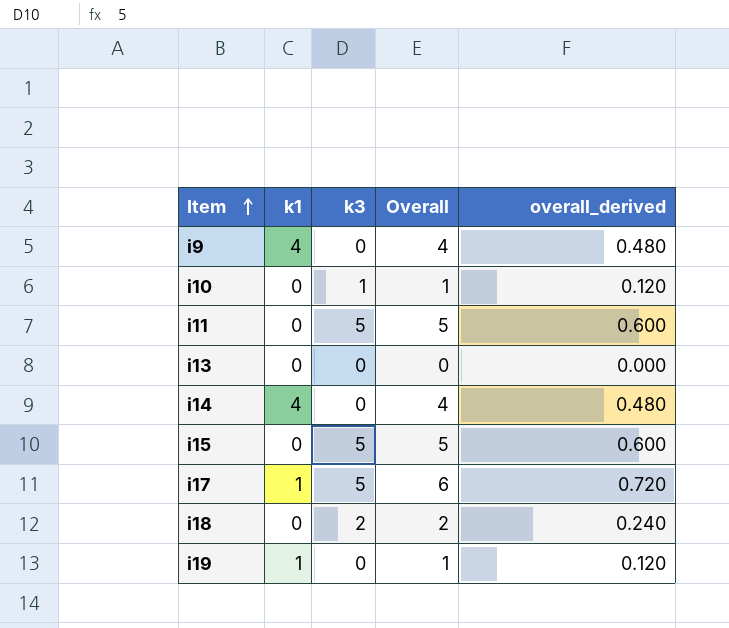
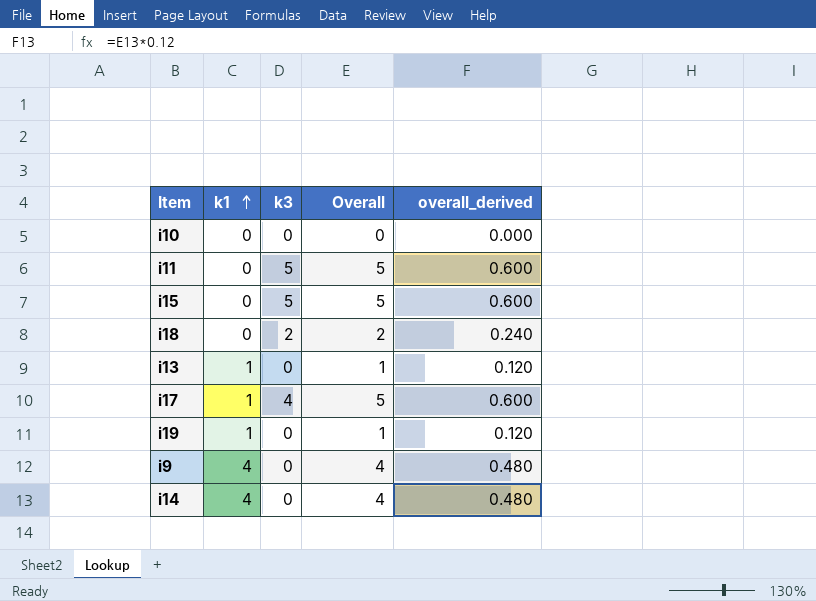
row order: Item ascending -> k1 ascending
i10 | k3: 1 -> 0
i10 | Overall: 1 -> 0
i10 | overall_derived: 0.120 -> 0.000
i13 | k1: 0 -> 1
i13 | Overall: 0 -> 1
i13 | overall_derived: 0.000 -> 0.120
i17 | k3: 5 -> 4
i17 | Overall: 6 -> 5
i17 | overall_derived: 0.720 -> 0.600

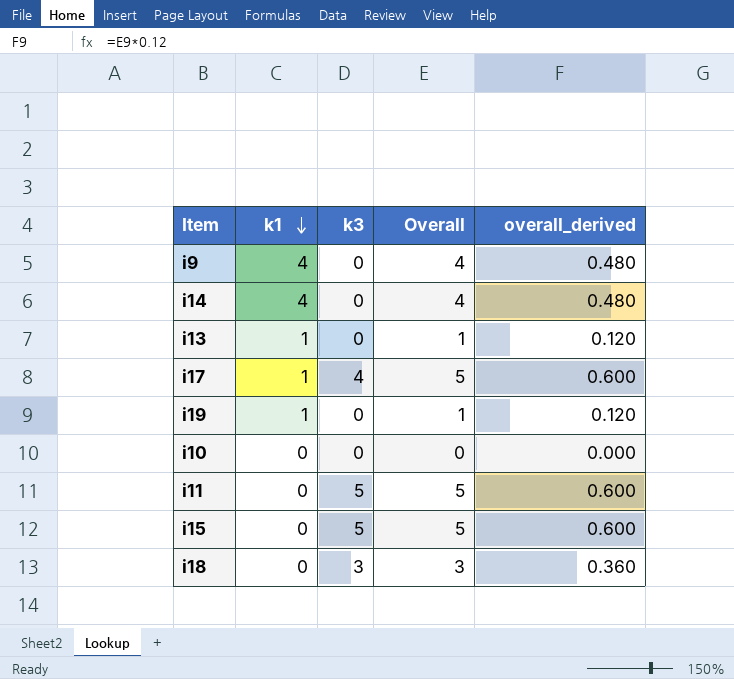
row order: k1 ascending -> k1 descending
i18 | k3: 2 -> 3
i18 | Overall: 2 -> 3
i18 | overall_derived: 0.240 -> 0.360

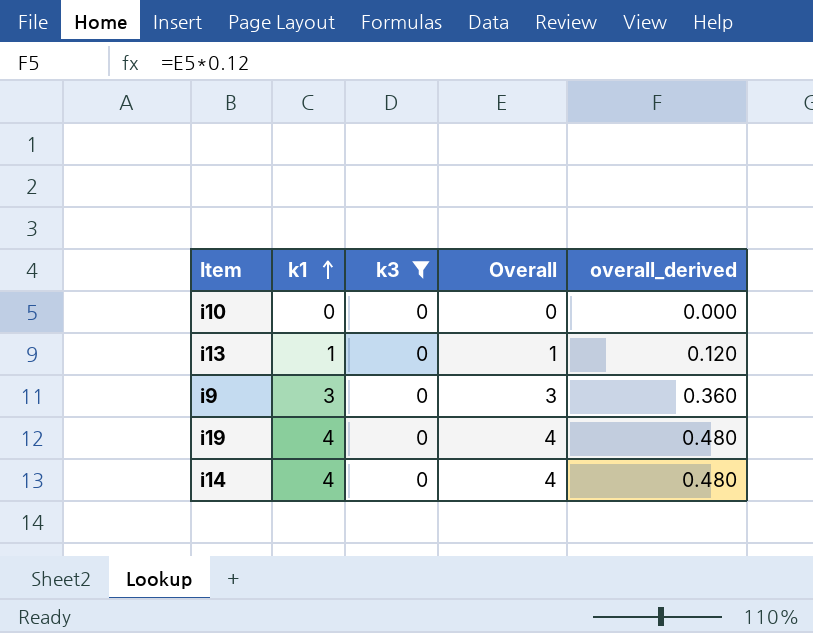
filter: none -> k3 = 0
row order: k1 descending -> k1 ascending
i9 | k1: 4 -> 3
i9 | Overall: 4 -> 3
i9 | overall_derived: 0.480 -> 0.360
i19 | k1: 1 -> 4
i19 | Overall: 1 -> 4
i19 | overall_derived: 0.120 -> 0.480

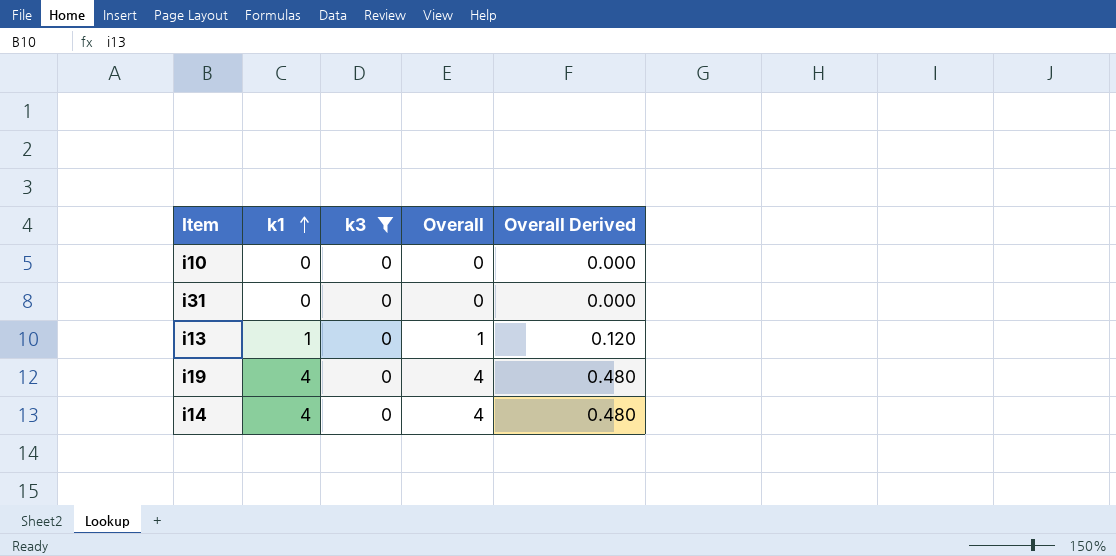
column name: overall_derived -> Overall Derived
row i9: 3 | 0 | 3 | 0.360 -> none
row i31: none -> 0 | 0 | 0 | 0.000

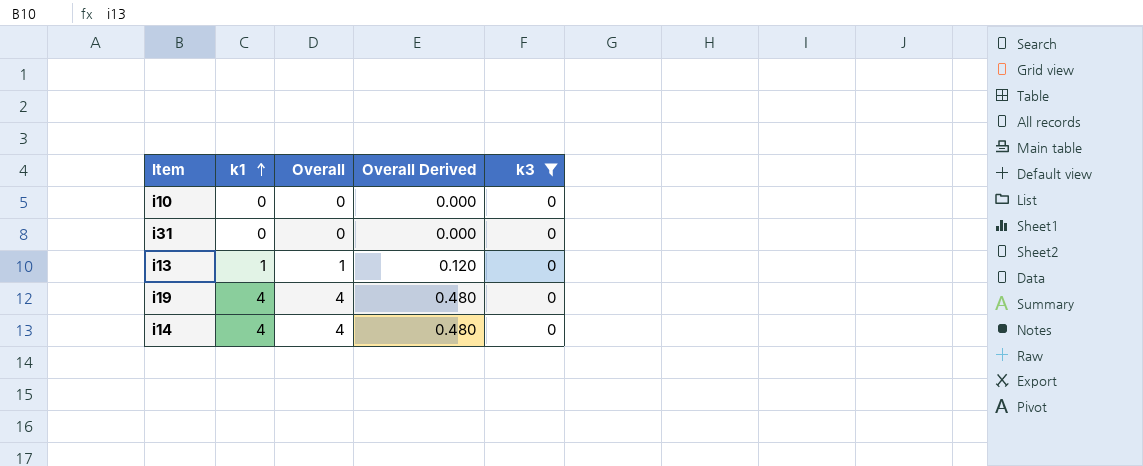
column k3 | position: 3 -> 5

